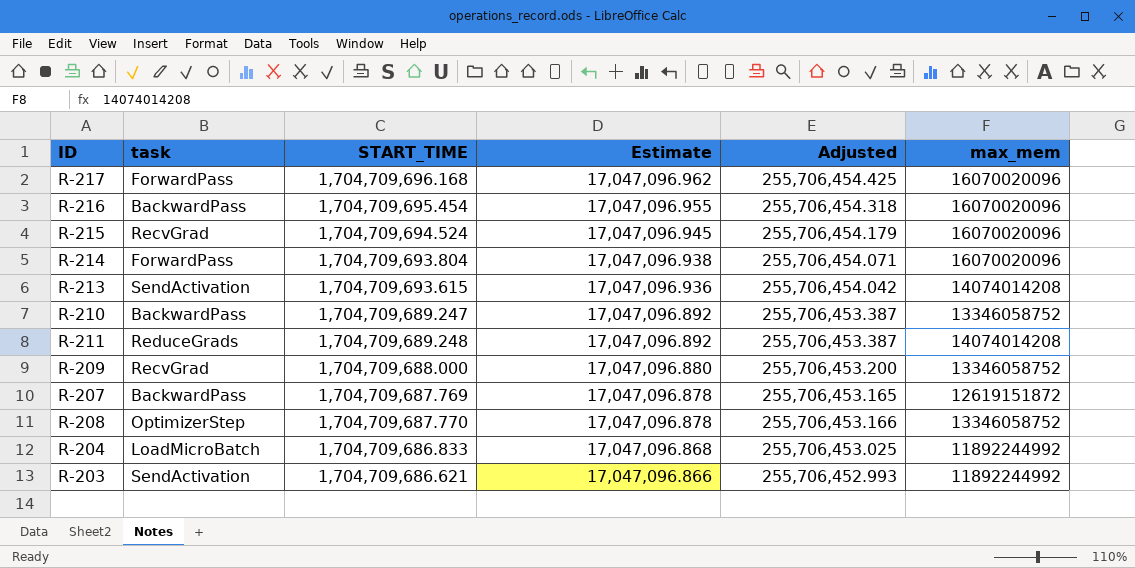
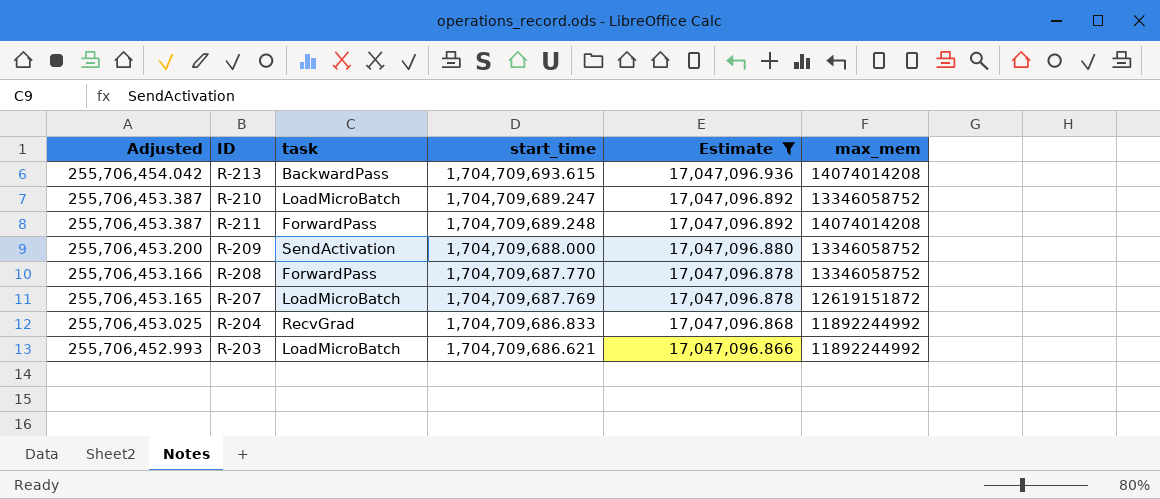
filter: none -> Estimate <= 17,047,096.936
row order: Estimate descending -> Adjusted descending
column Adjusted | position: 5 -> 1
column name: START_TIME -> start_time
R-213 | task: SendActivation -> BackwardPass
R-210 | task: BackwardPass -> LoadMicroBatch
R-211 | task: ReduceGrads -> ForwardPass
R-209 | task: RecvGrad -> SendActivation
R-208 | task: OptimizerStep -> ForwardPass
R-207 | task: BackwardPass -> LoadMicroBatch
R-204 | task: LoadMicroBatch -> RecvGrad
R-203 | task: SendActivation -> LoadMicroBatch

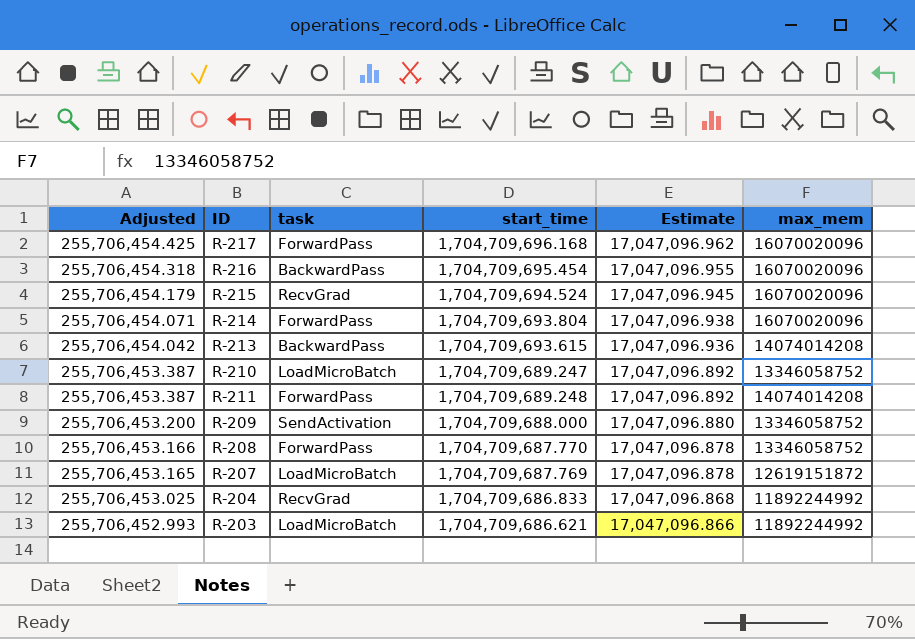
filter: Estimate <= 17,047,096.936 -> none

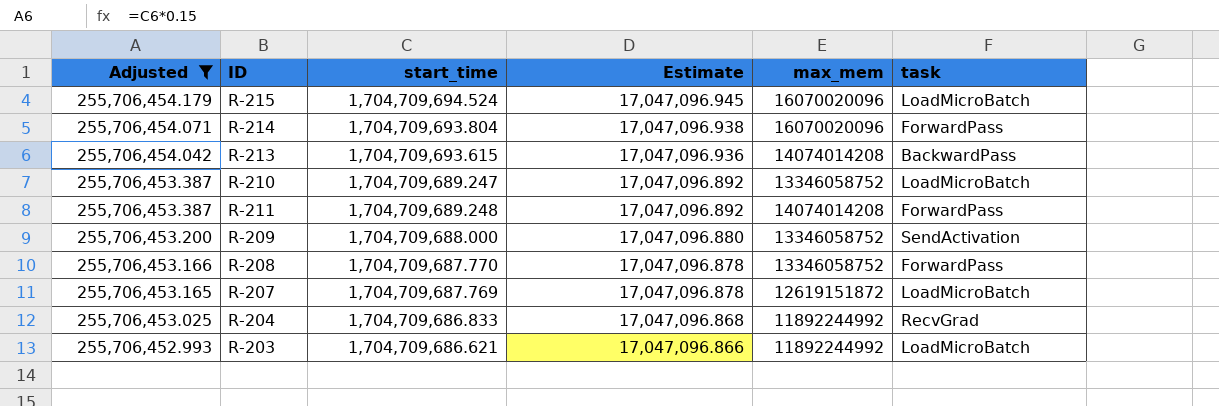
filter: none -> Adjusted <= 255,706,454.179
column task | position: 3 -> 6
R-215 | task: RecvGrad -> LoadMicroBatch

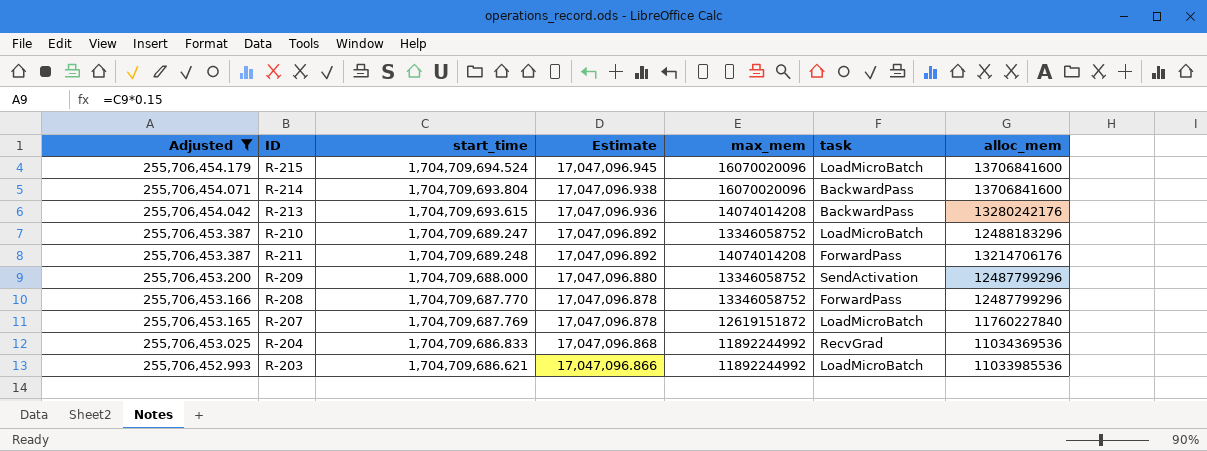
column alloc_mem | position: none -> 7
R-214 | task: ForwardPass -> BackwardPass

